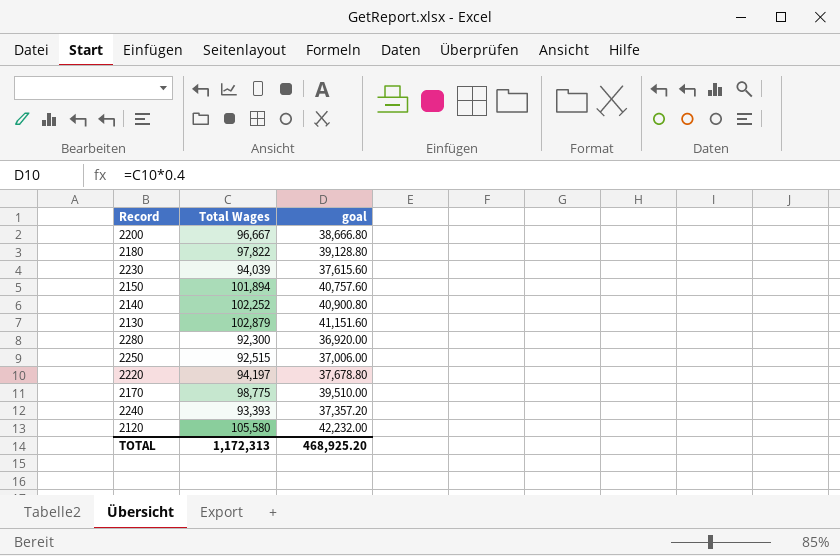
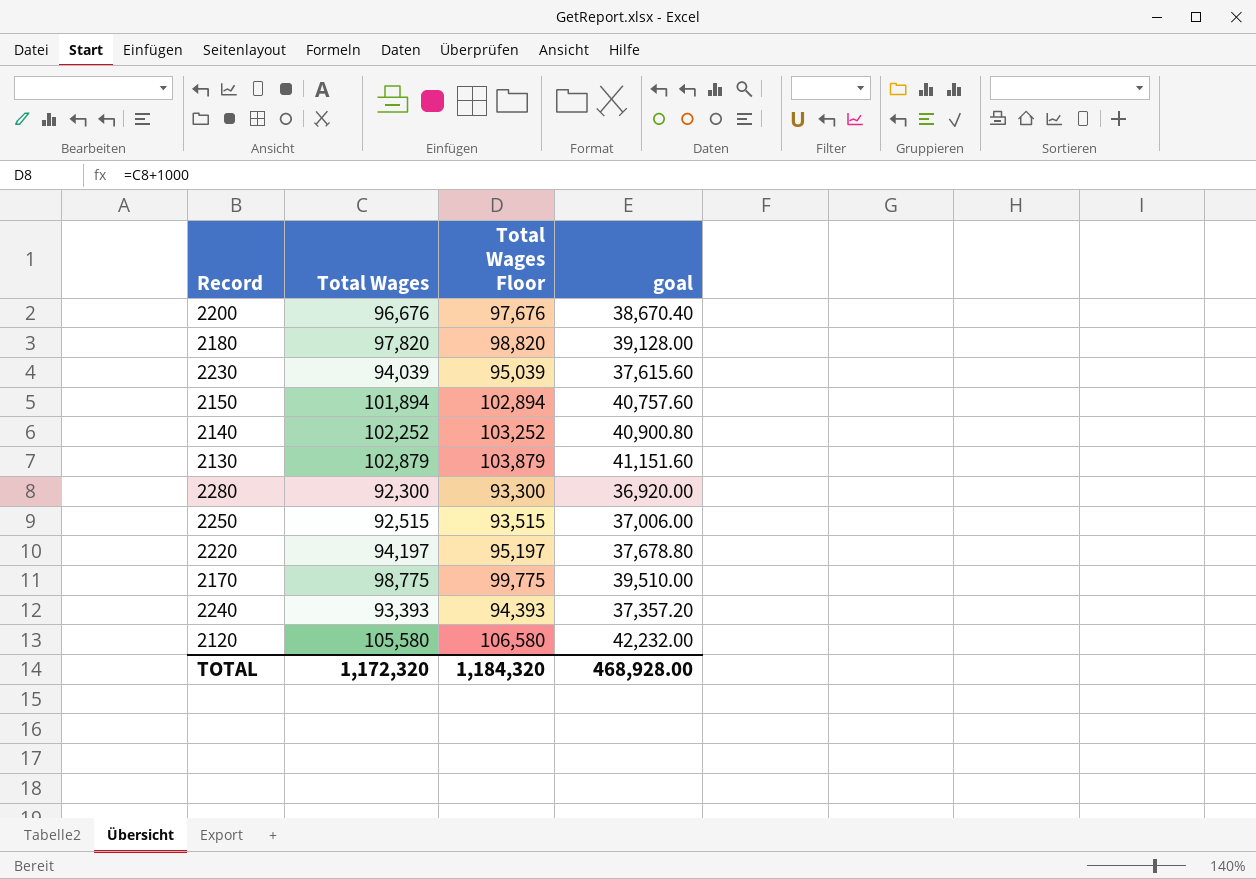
column Total Wages Floor | formula: none -> [Total Wages] + 1000
2200 | Total Wages: 96,667 -> 96,676
2200 | goal: 38,666.80 -> 38,670.40
2180 | Total Wages: 97,822 -> 97,820
2180 | goal: 39,128.80 -> 39,128.00
TOTAL | Total Wages: 1,172,313 -> 1,172,320
TOTAL | goal: 468,925.20 -> 468,928.00

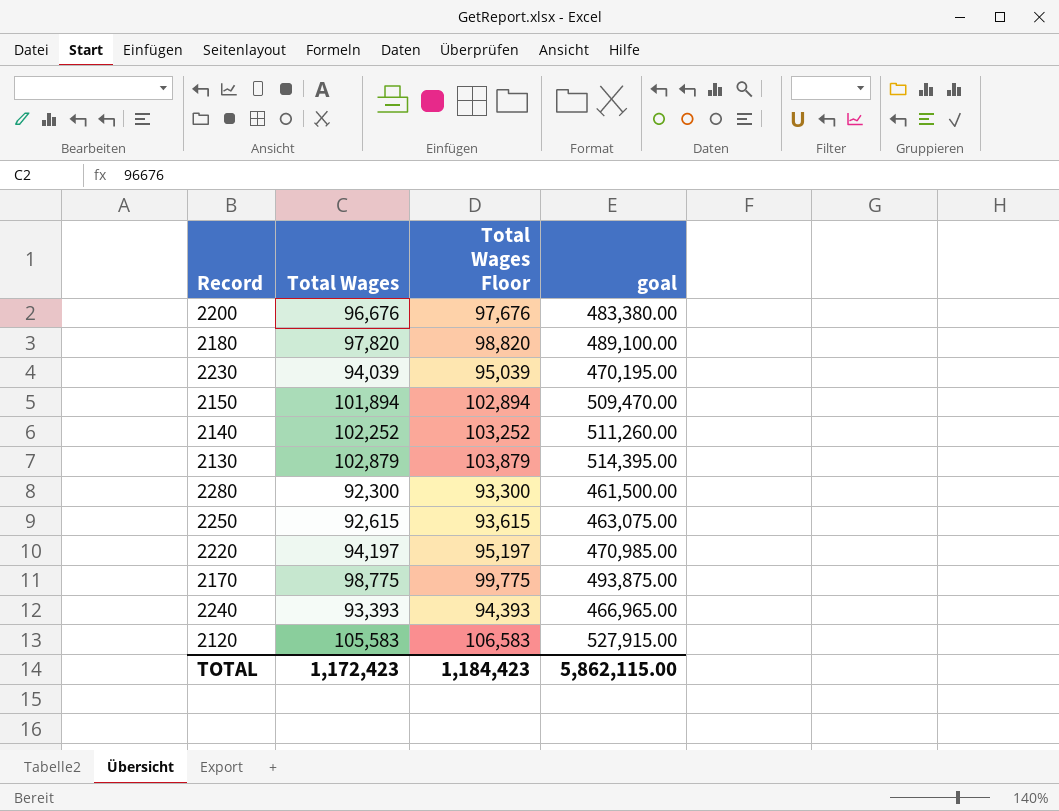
column goal | formula: [Total Wages] * 0.4 -> [Total Wages] * 5
2250 | Total Wages: 92,515 -> 92,615
2250 | Total Wages Floor: 93,515 -> 93,615
2120 | Total Wages: 105,580 -> 105,583
2120 | Total Wages Floor: 106,580 -> 106,583
TOTAL | Total Wages: 1,172,320 -> 1,172,423
TOTAL | Total Wages Floor: 1,184,320 -> 1,184,423
TOTAL | goal: 468,928.00 -> 5,862,115.00

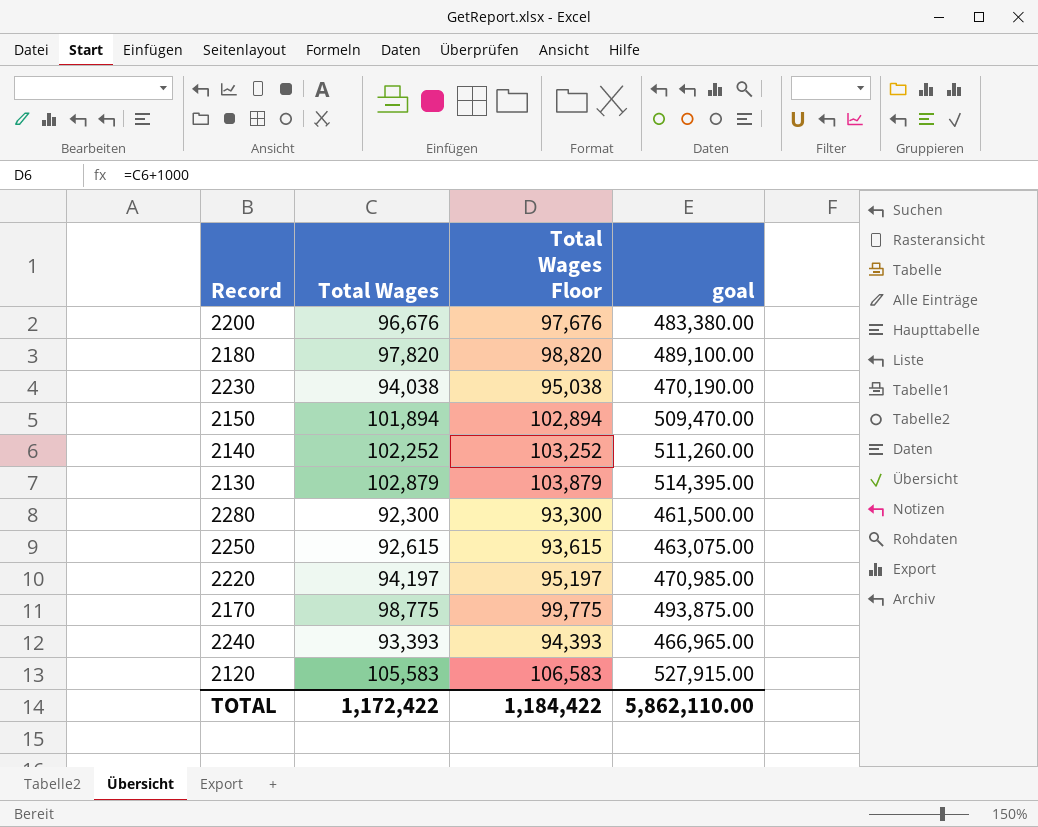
2230 | Total Wages: 94,039 -> 94,038
2230 | Total Wages Floor: 95,039 -> 95,038
2230 | goal: 470,195.00 -> 470,190.00
TOTAL | Total Wages: 1,172,423 -> 1,172,422
TOTAL | Total Wages Floor: 1,184,423 -> 1,184,422
TOTAL | goal: 5,862,115.00 -> 5,862,110.00

